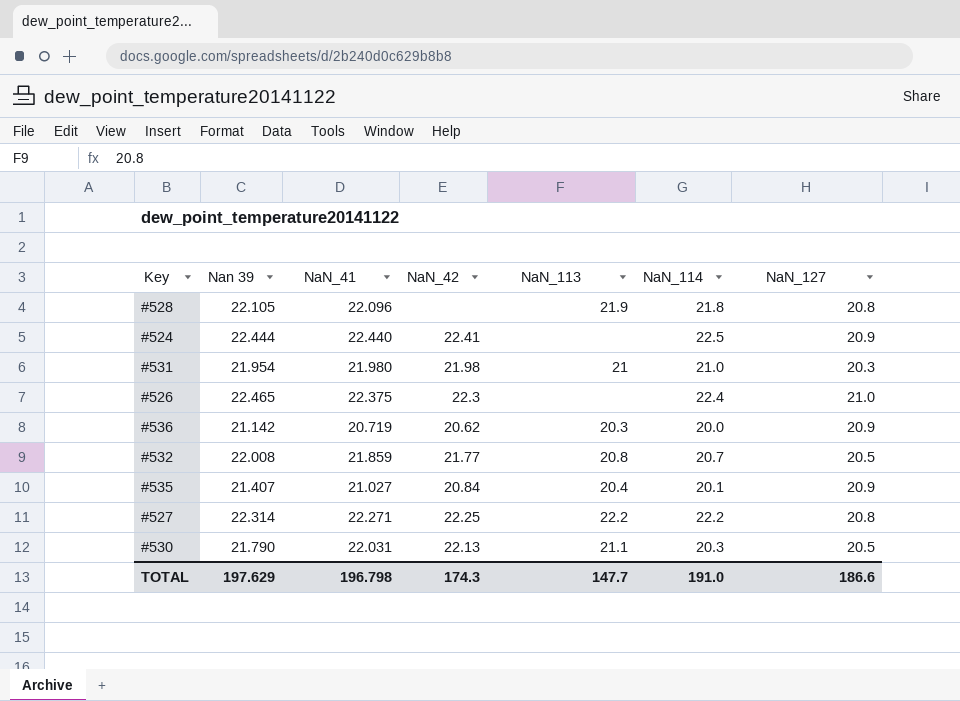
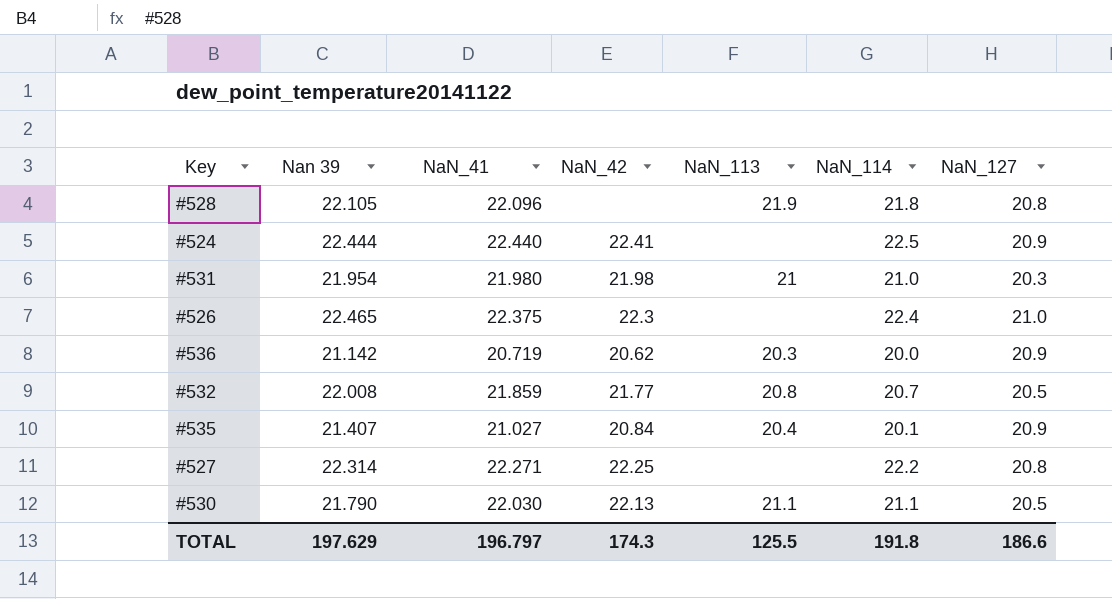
#527 | NaN_113: 22.2 -> none
#530 | NaN_41: 22.031 -> 22.030
#530 | NaN_114: 20.3 -> 21.1
TOTAL | NaN_41: 196.798 -> 196.797
TOTAL | NaN_113: 147.7 -> 125.5
TOTAL | NaN_114: 191.0 -> 191.8

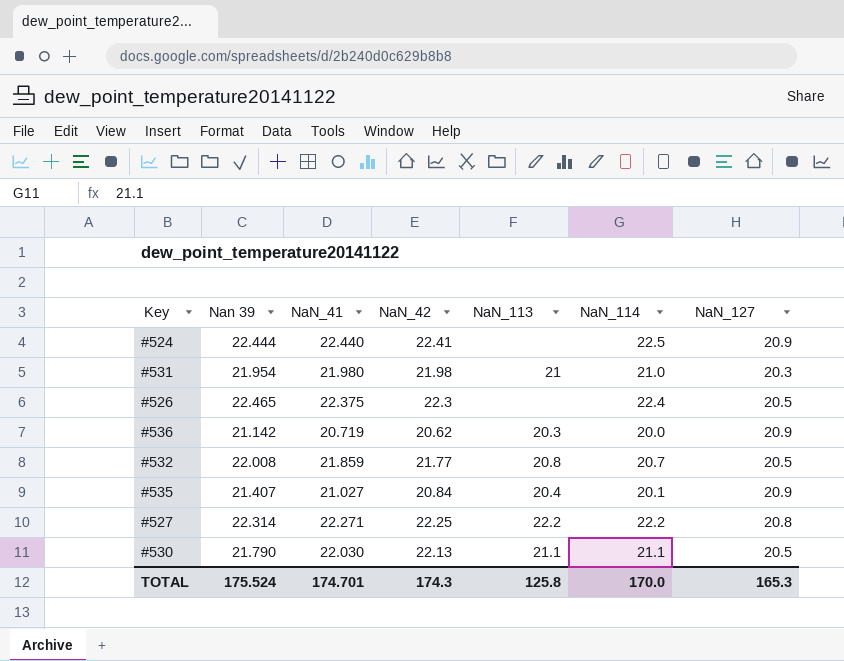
row #528: 22.105 | 22.096 | none | 21.9 | 21.8 | 20.8 -> none
#526 | NaN_127: 21.0 -> 20.5
#527 | NaN_113: none -> 22.2
TOTAL | Nan 39: 197.629 -> 175.524
TOTAL | NaN_41: 196.797 -> 174.701
TOTAL | NaN_113: 125.5 -> 125.8
TOTAL | NaN_114: 191.8 -> 170.0
TOTAL | NaN_127: 186.6 -> 165.3

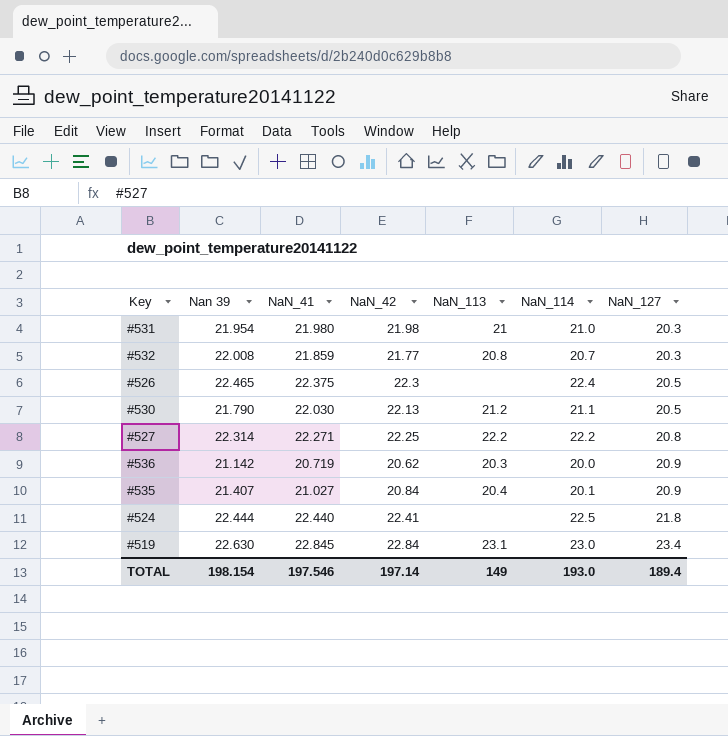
row order: none -> NaN_127 ascending
#532 | NaN_127: 20.5 -> 20.3
#530 | NaN_113: 21.1 -> 21.2
#524 | NaN_127: 20.9 -> 21.8
row #519: none -> 22.630 | 22.845 | 22.84 | 23.1 | 23.0 | 23.4
TOTAL | Nan 39: 175.524 -> 198.154
TOTAL | NaN_41: 174.701 -> 197.546
TOTAL | NaN_42: 174.3 -> 197.14
TOTAL | NaN_113: 125.8 -> 149
TOTAL | NaN_114: 170.0 -> 193.0
TOTAL | NaN_127: 165.3 -> 189.4

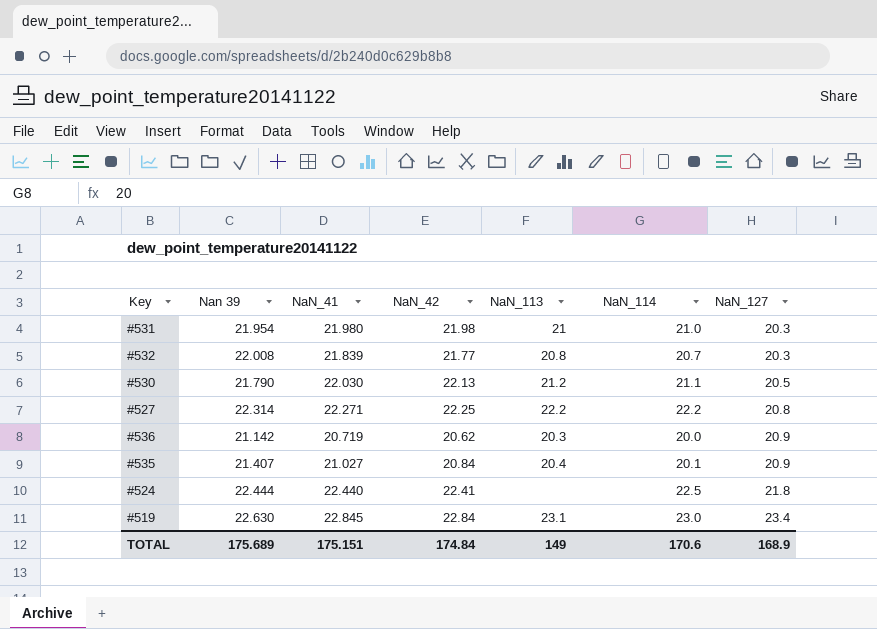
row #526: 22.465 | 22.375 | 22.3 | none | 22.4 | 20.5 -> none
#532 | NaN_41: 21.859 -> 21.839
TOTAL | Nan 39: 198.154 -> 175.689
TOTAL | NaN_41: 197.546 -> 175.151
TOTAL | NaN_42: 197.14 -> 174.84
TOTAL | NaN_114: 193.0 -> 170.6
TOTAL | NaN_127: 189.4 -> 168.9

